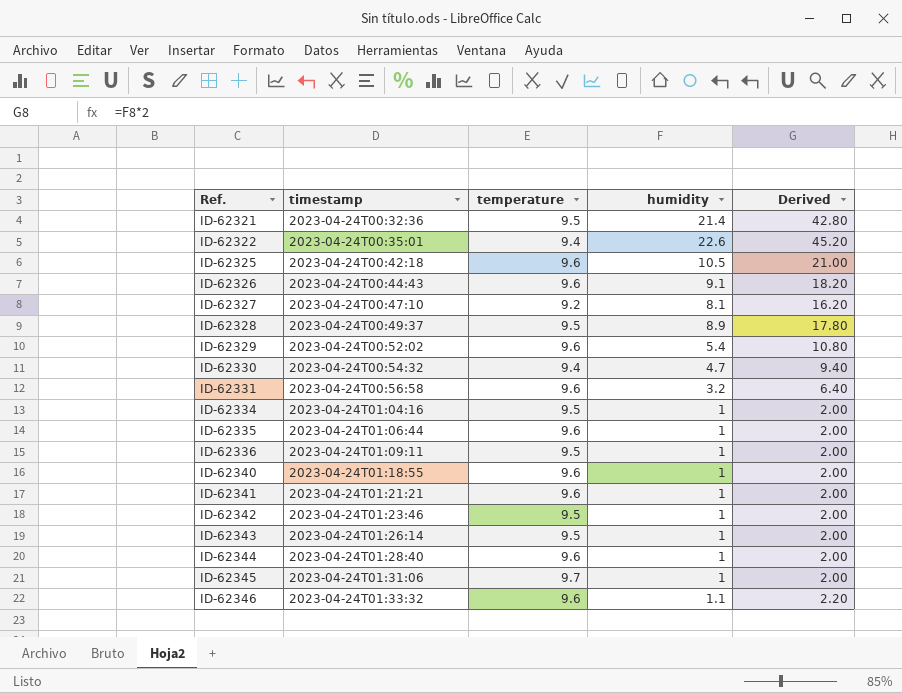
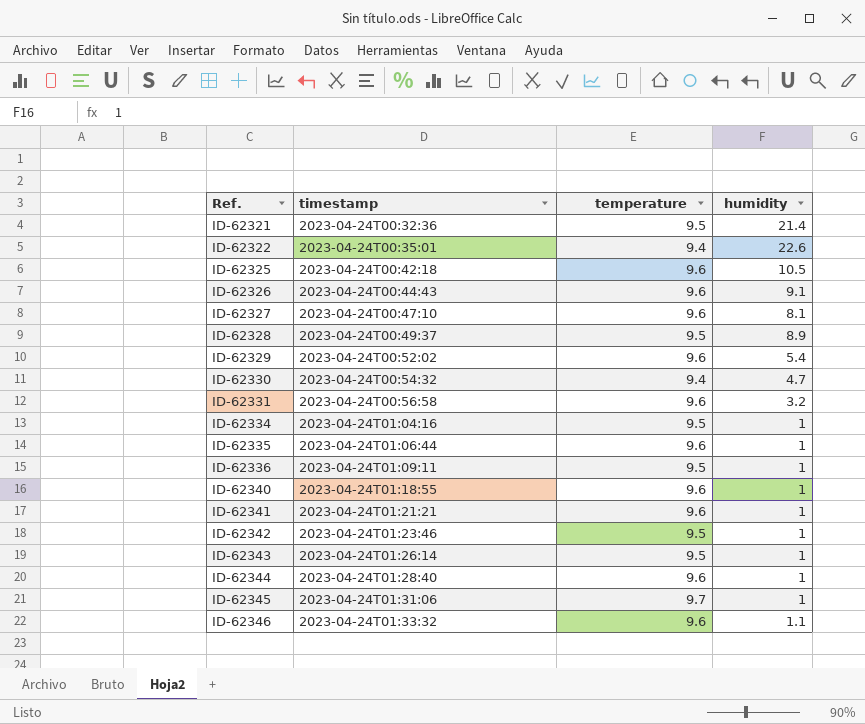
column Derived | formula: [humidity] * 2 -> none
ID-62327 | temperature: 9.2 -> 9.6

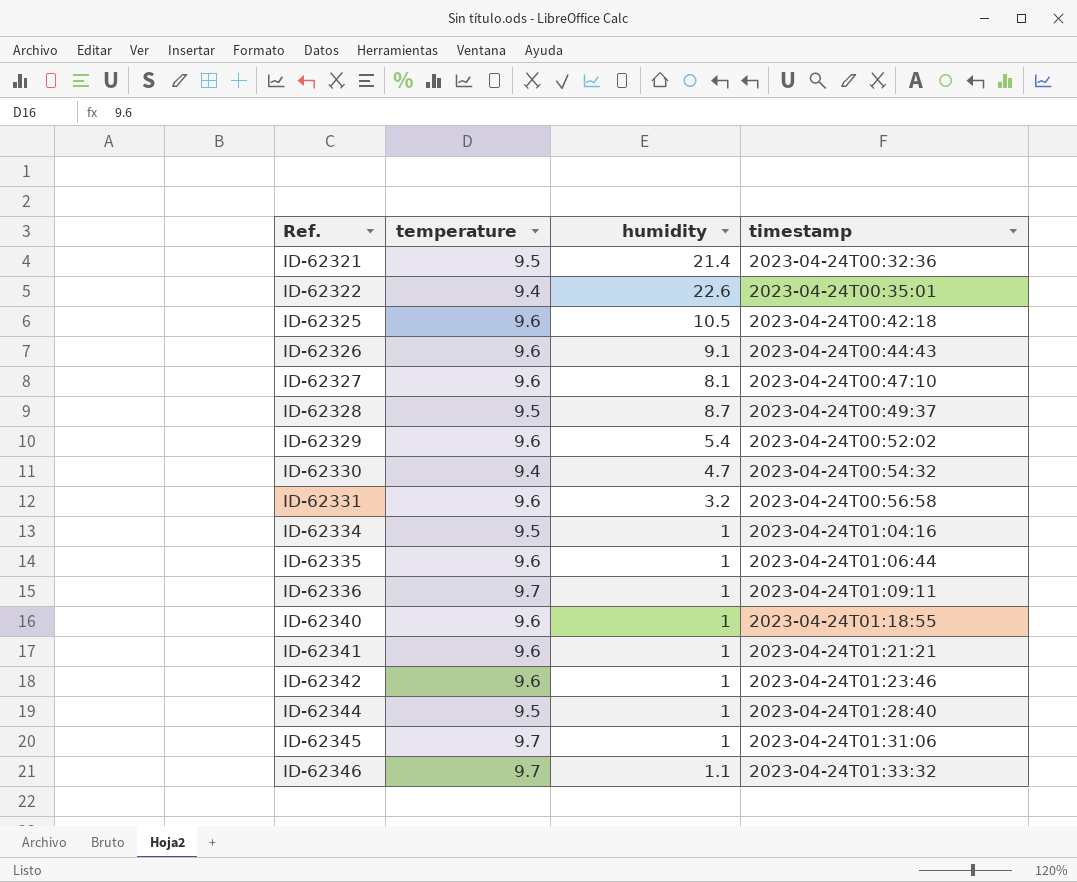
column timestamp | position: 2 -> 4
row ID-62343: 2023-04-24T01:26:14 | 9.5 | 1 -> none
ID-62328 | humidity: 8.9 -> 8.7
ID-62336 | temperature: 9.5 -> 9.7
ID-62342 | temperature: 9.5 -> 9.6
ID-62344 | temperature: 9.6 -> 9.5
ID-62346 | temperature: 9.6 -> 9.7

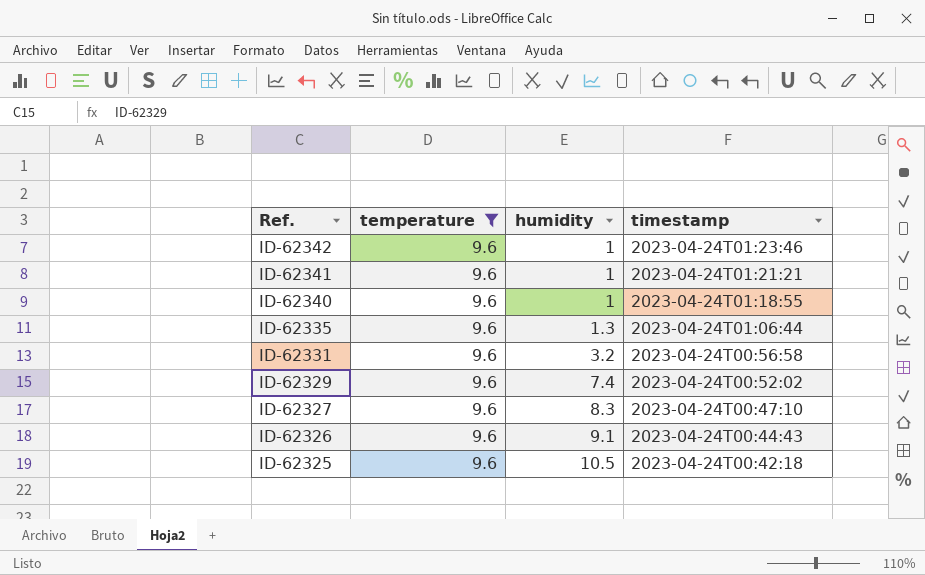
filter: none -> temperature = 9.6
row order: Ref. ascending -> Ref. descending
ID-62335 | humidity: 1 -> 1.3
ID-62329 | humidity: 5.4 -> 7.4
ID-62327 | humidity: 8.1 -> 8.3

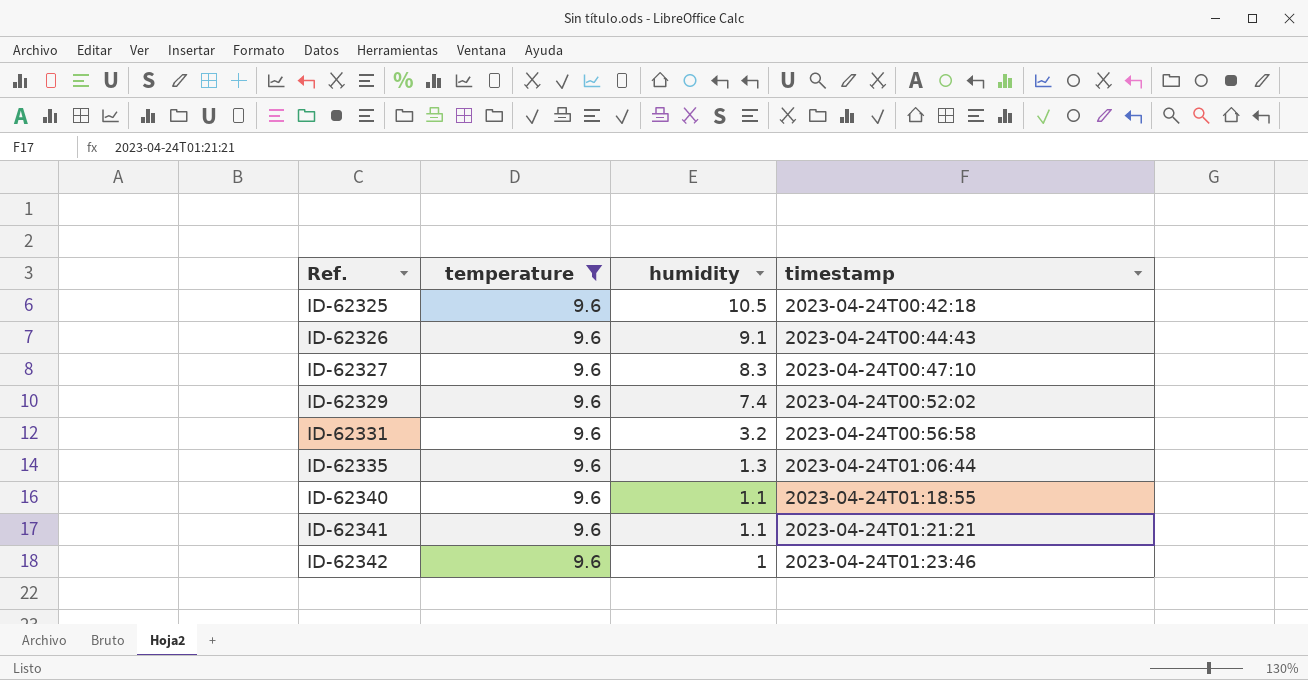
row order: Ref. descending -> Ref. ascending
ID-62340 | humidity: 1 -> 1.1
ID-62341 | humidity: 1 -> 1.1

